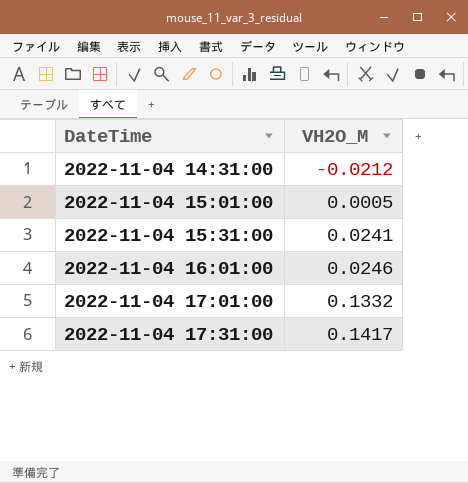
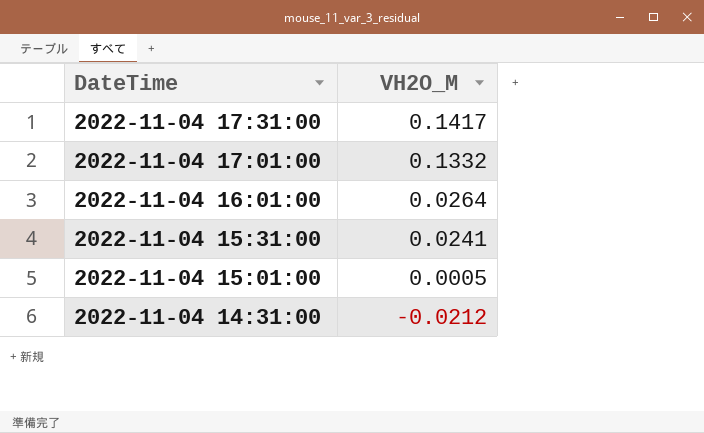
row order: DateTime ascending -> DateTime descending
2022-11-04 16:01:00 | VH2O_M: 0.0246 -> 0.0264

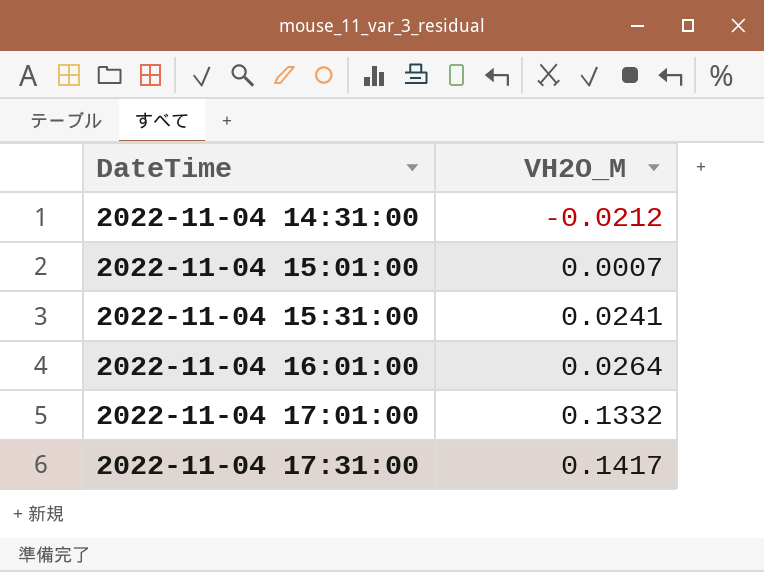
row order: DateTime descending -> DateTime ascending
2022-11-04 15:01:00 | VH2O_M: 0.0005 -> 0.0007

